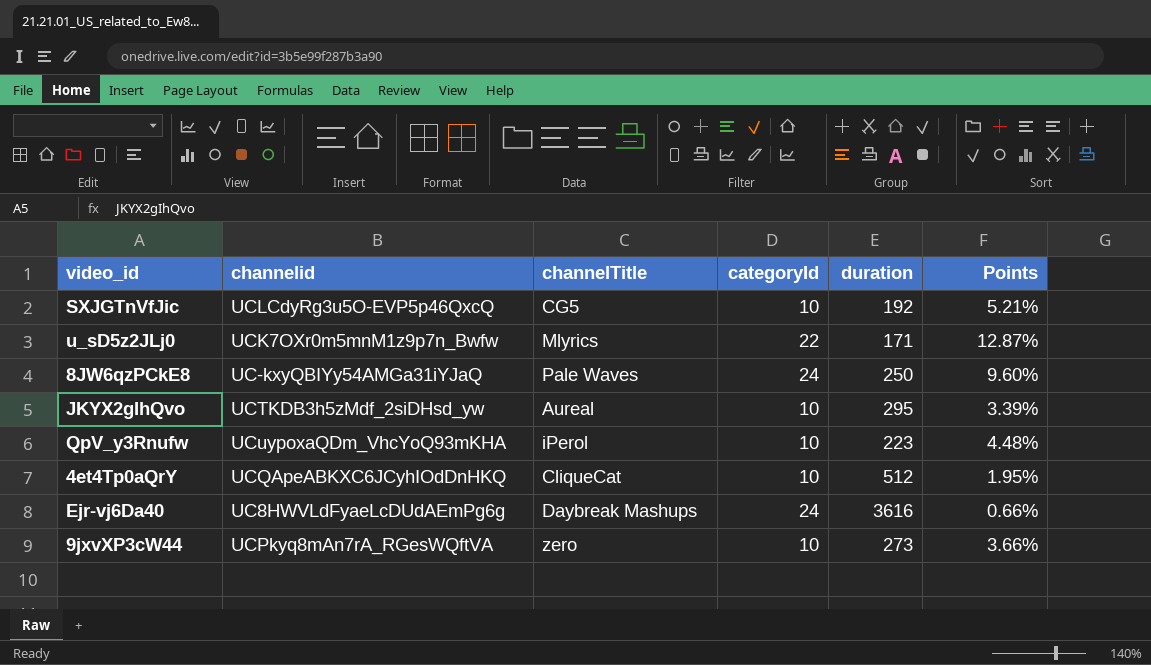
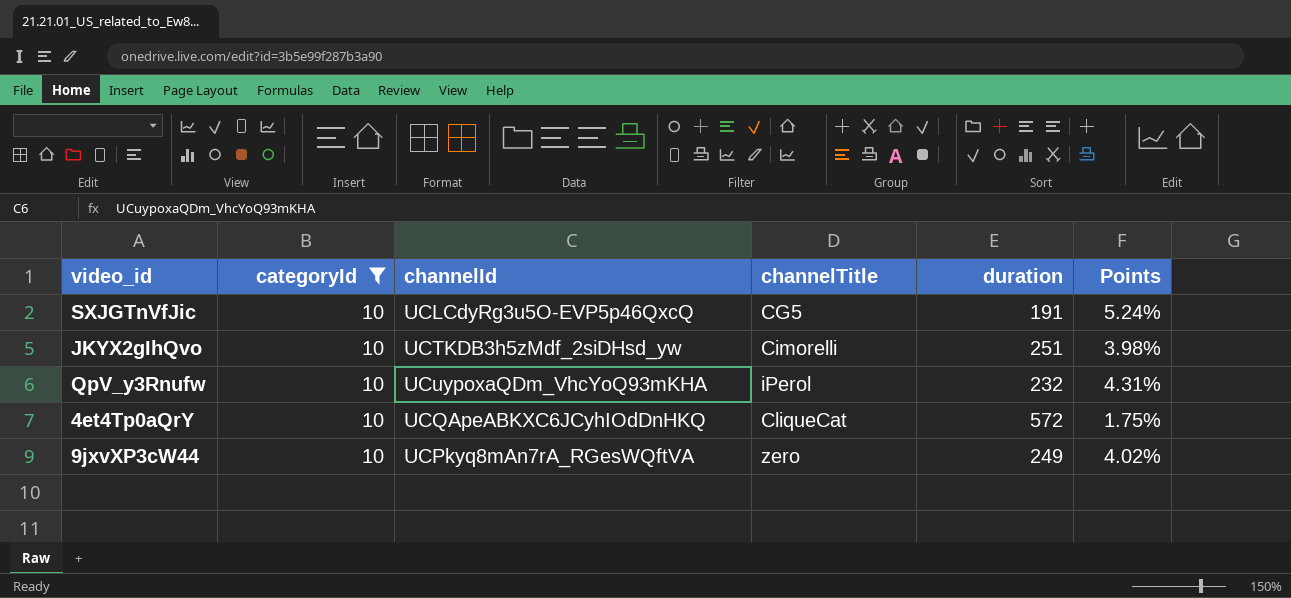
filter: none -> categoryId = 10
column categoryId | position: 4 -> 2
column name: channelid -> channelId
SXJGTnVfJic | duration: 192 -> 191
SXJGTnVfJic | Points: 5.21% -> 5.24%
JKYX2gIhQvo | channelTitle: Aureal -> Cimorelli
JKYX2gIhQvo | duration: 295 -> 251
JKYX2gIhQvo | Points: 3.39% -> 3.98%
QpV_y3Rnufw | duration: 223 -> 232
QpV_y3Rnufw | Points: 4.48% -> 4.31%
4et4Tp0aQrY | duration: 512 -> 572
4et4Tp0aQrY | Points: 1.95% -> 1.75%
9jxvXP3cW44 | duration: 273 -> 249
9jxvXP3cW44 | Points: 3.66% -> 4.02%

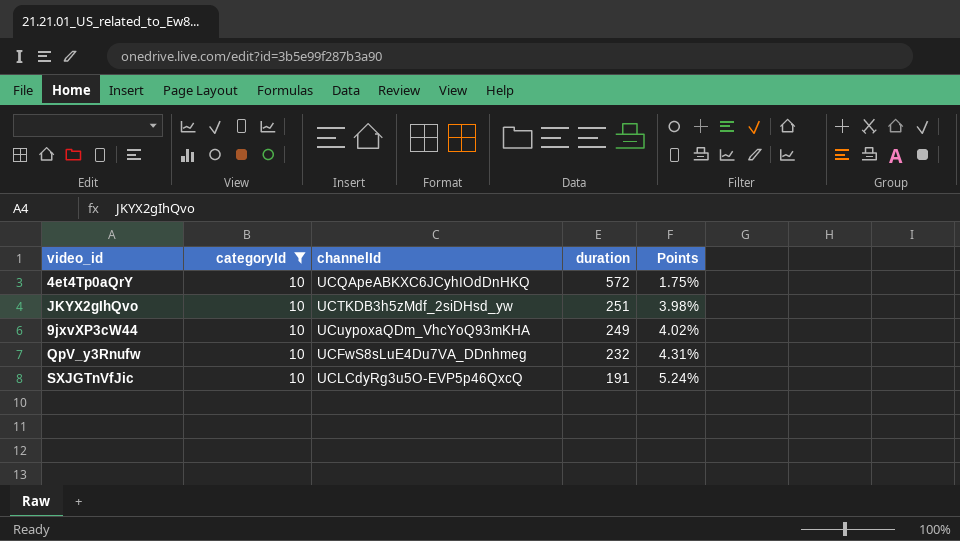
row order: none -> duration descending
column channelTitle | position: 4 -> none
9jxvXP3cW44 | channelId: UCPkyq8mAn7rA_RGesWQftVA -> UCuypoxaQDm_VhcYoQ93mKHA
QpV_y3Rnufw | channelId: UCuypoxaQDm_VhcYoQ93mKHA -> UCFwS8sLuE4Du7VA_DDnhmeg

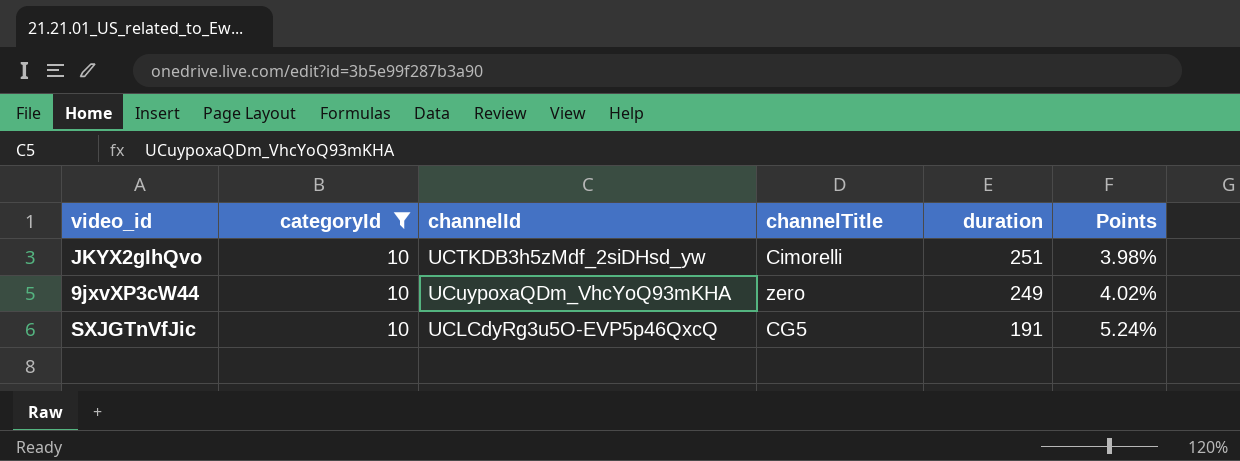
column channelTitle | position: none -> 4
row 4et4Tp0aQrY: 10 | UCQApeABKXC6JCyhIOdDnHKQ | 572 | 1.75% -> none
row QpV_y3Rnufw: 10 | UCFwS8sLuE4Du7VA_DDnhmeg | 232 | 4.31% -> none

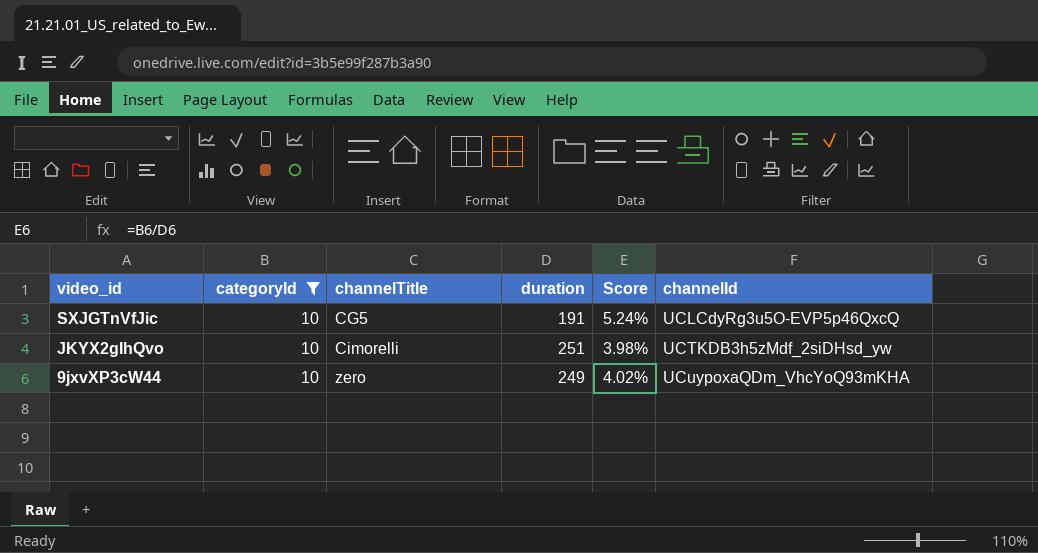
row order: duration descending -> video_id descending
column name: Points -> Score
column channelId | position: 3 -> 6

